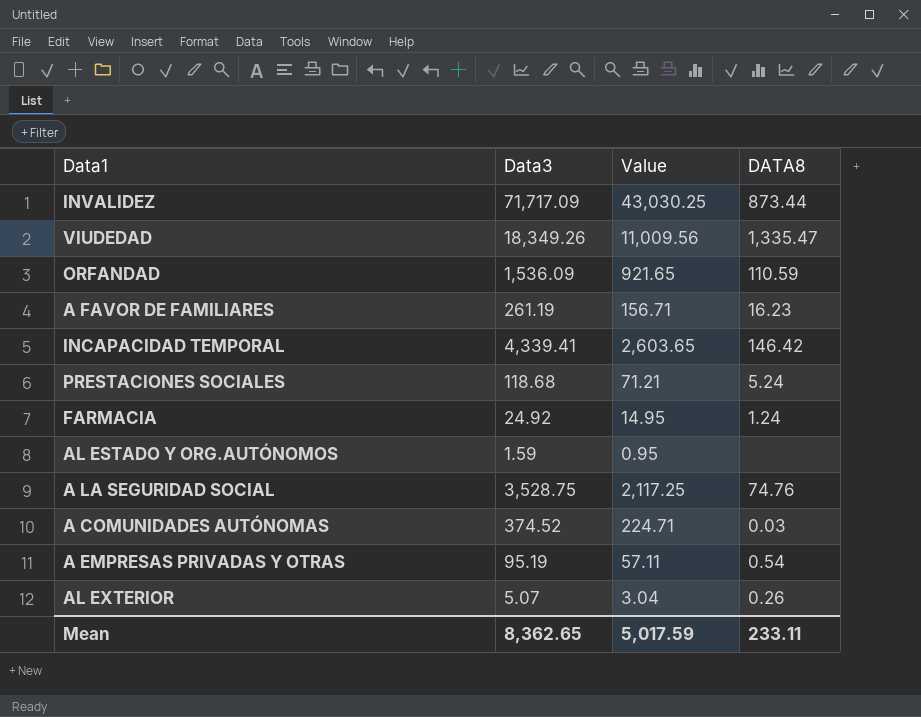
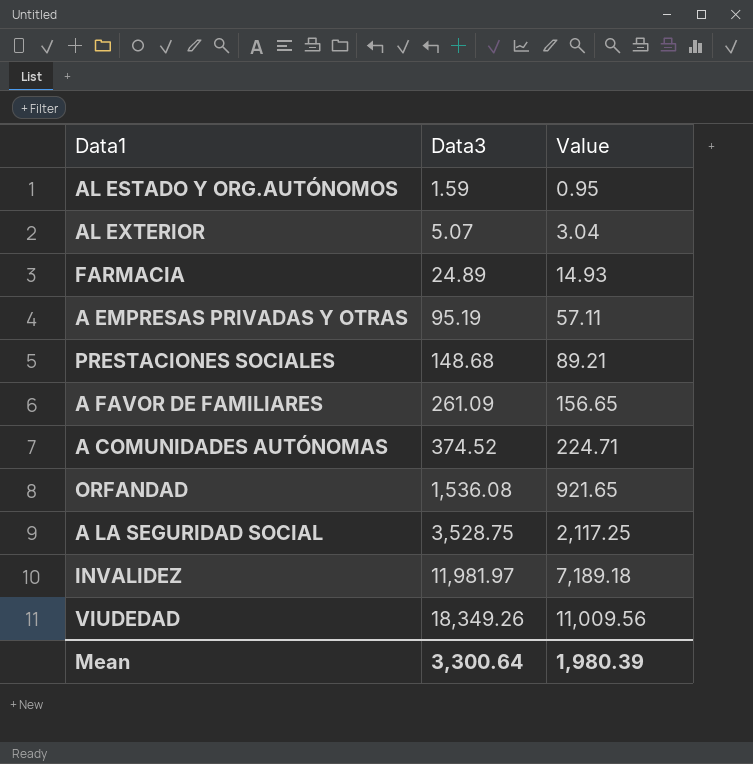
row order: none -> Data3 ascending
column DATA8 | position: 4 -> none
row INCAPACIDAD TEMPORAL: 4,339.41 | 2,603.65 | 146.42 -> none
FARMACIA | Data3: 24.92 -> 24.89
FARMACIA | Value: 14.95 -> 14.93
PRESTACIONES SOCIALES | Data3: 118.68 -> 148.68
PRESTACIONES SOCIALES | Value: 71.21 -> 89.21
A FAVOR DE FAMILIARES | Data3: 261.19 -> 261.09
A FAVOR DE FAMILIARES | Value: 156.71 -> 156.65
ORFANDAD | Data3: 1,536.09 -> 1,536.08
INVALIDEZ | Data3: 71,717.09 -> 11,981.97
INVALIDEZ | Value: 43,030.25 -> 7,189.18
Mean | Data3: 8,362.65 -> 3,300.64
Mean | Value: 5,017.59 -> 1,980.39

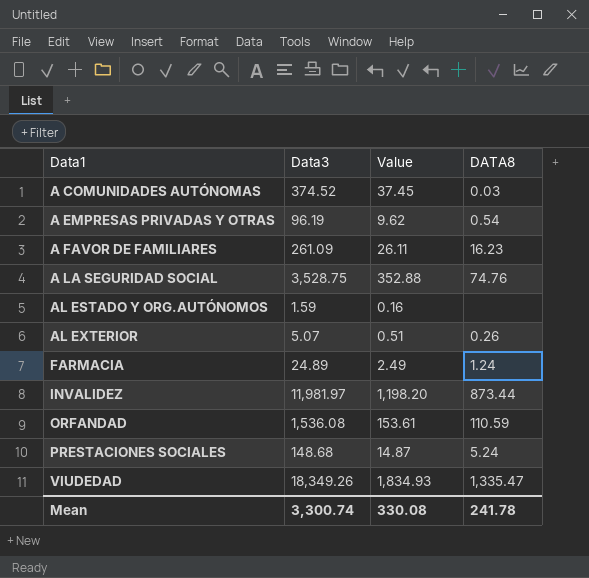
row order: Data3 ascending -> Data1 ascending
column Value | formula: [Data3] * 0.6 -> [Data3] * 0.1
column DATA8 | position: none -> 4
A EMPRESAS PRIVADAS Y OTRAS | Data3: 95.19 -> 96.19
Mean | Data3: 3,300.64 -> 3,300.74
Mean | Value: 1,980.39 -> 330.08

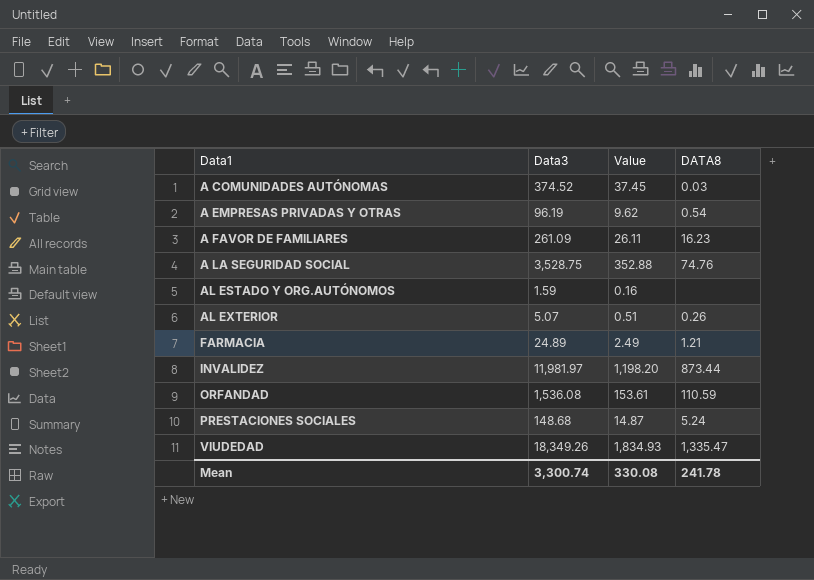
FARMACIA | DATA8: 1.24 -> 1.21

